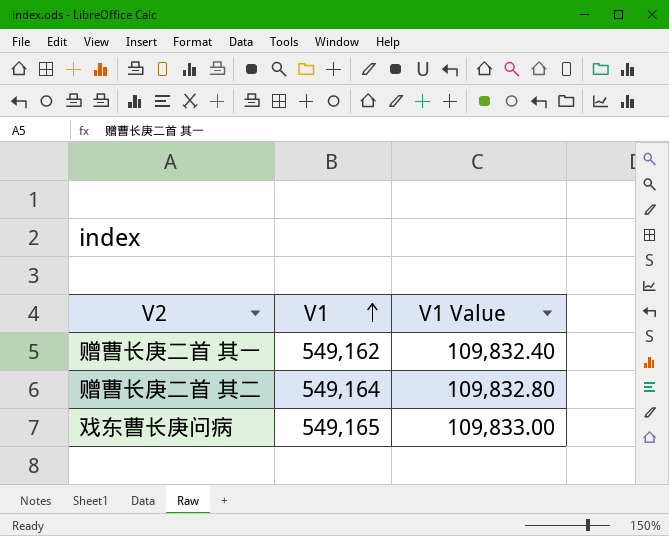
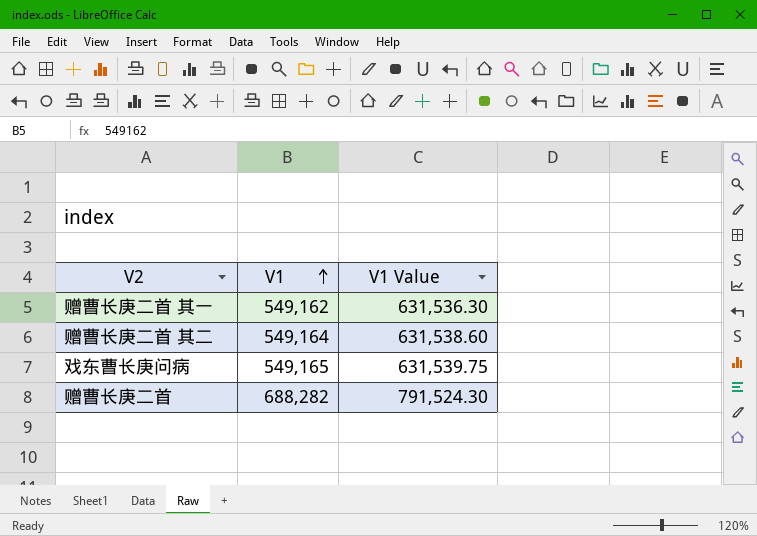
column V1 Value | formula: [V1] * 0.2 -> [V1] * 1.15
row 赠曹长庚二首: none -> 688,282 | 791,524.30

